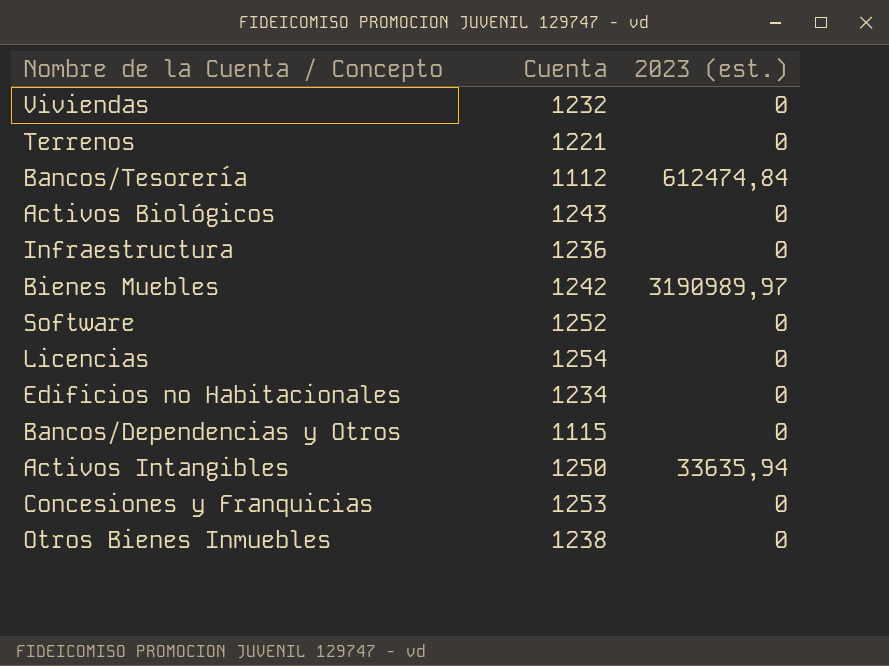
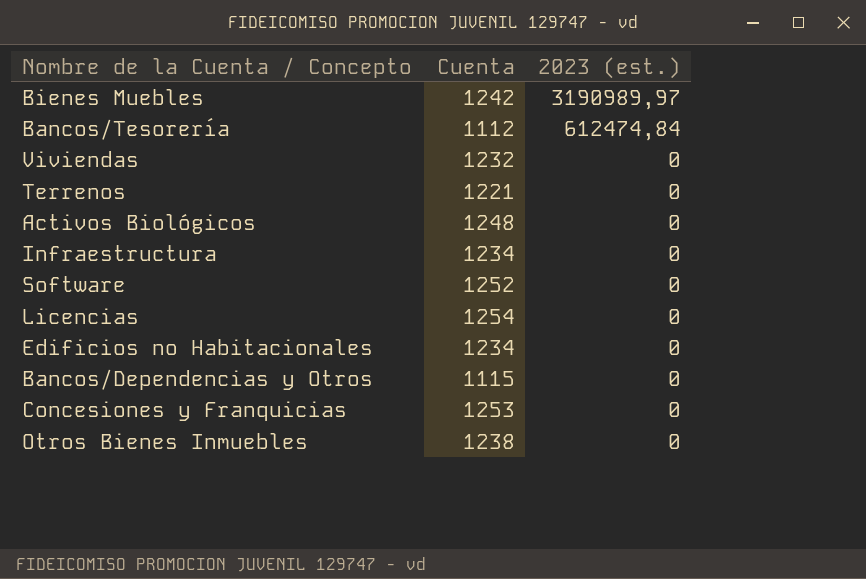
row order: none -> 2023 (est.) descending
row Activos Intangibles: 1250 | 33635,94 -> none
Activos Biológicos | Cuenta: 1243 -> 1248
Infraestructura | Cuenta: 1236 -> 1234

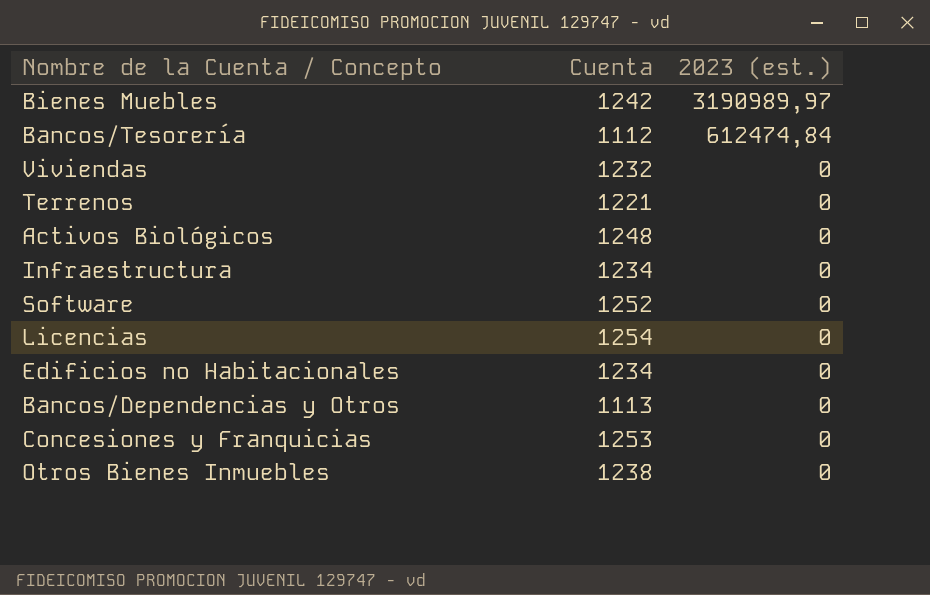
Bancos/Dependencias y Otros | Cuenta: 1115 -> 1113

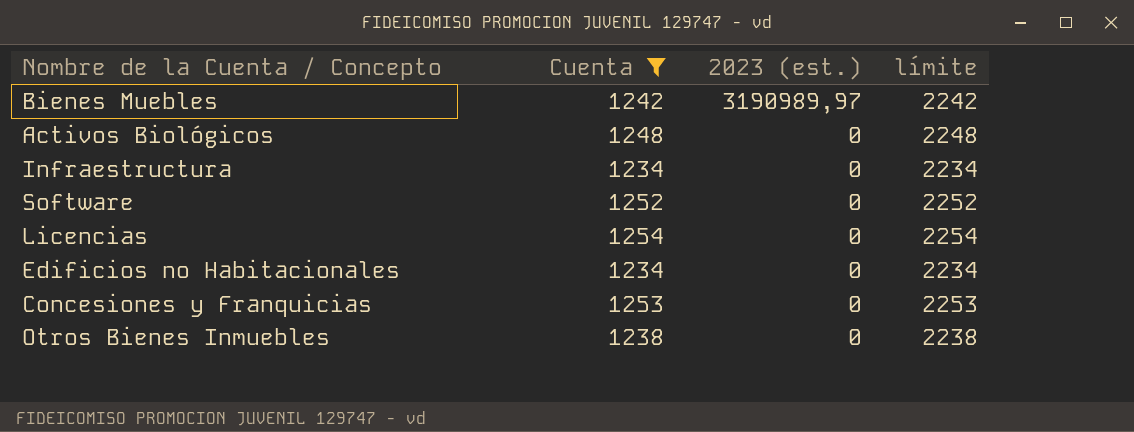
filter: none -> Cuenta >= 1234
column límite | formula: none -> [Cuenta] + 1000

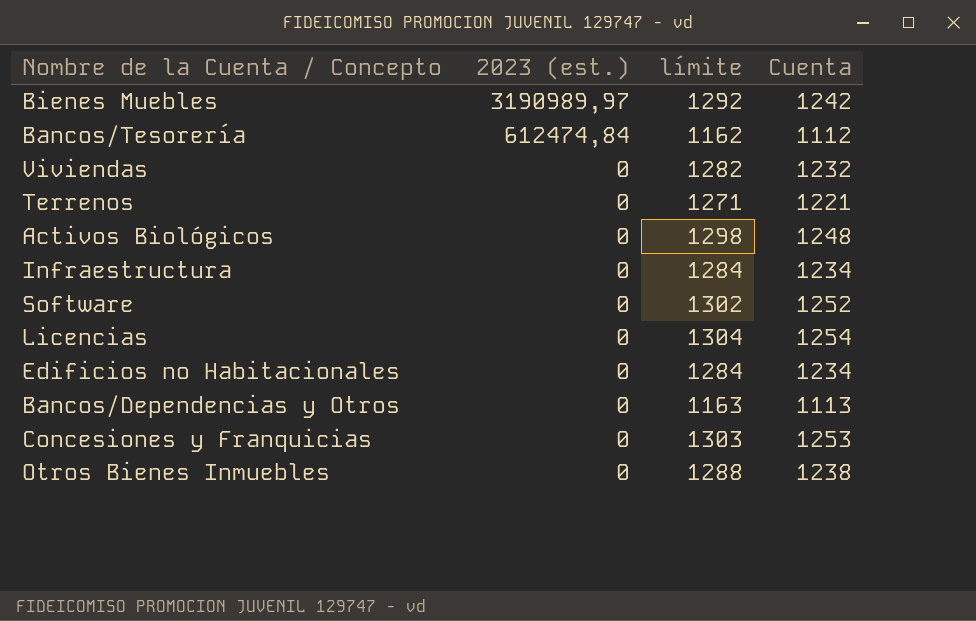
filter: Cuenta >= 1234 -> none
column límite | formula: [Cuenta] + 1000 -> [Cuenta] + 50
column Cuenta | position: 2 -> 4

